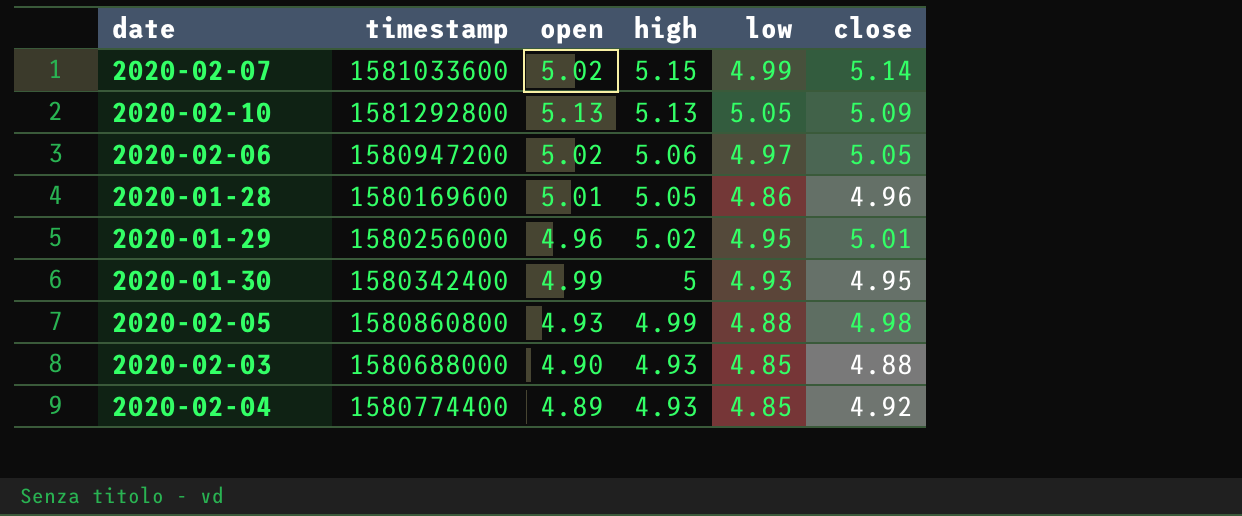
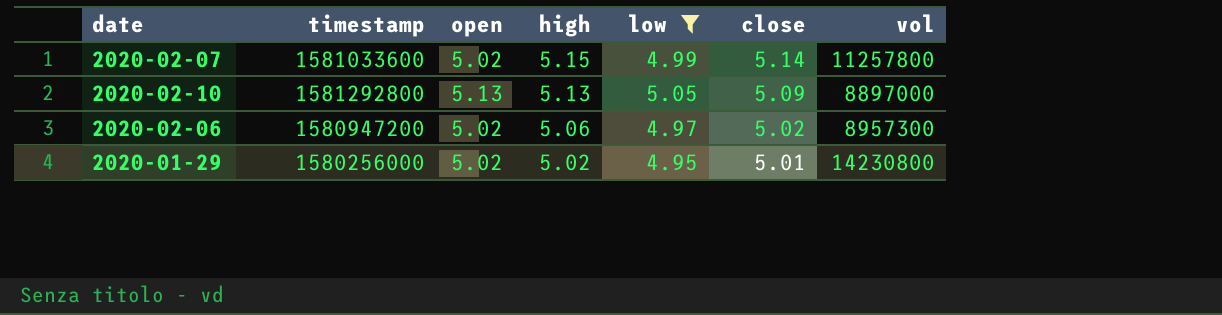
filter: none -> low >= 4.95
column vol | position: none -> 7
2020-02-06 | close: 5.05 -> 5.02
2020-01-29 | open: 4.96 -> 5.02

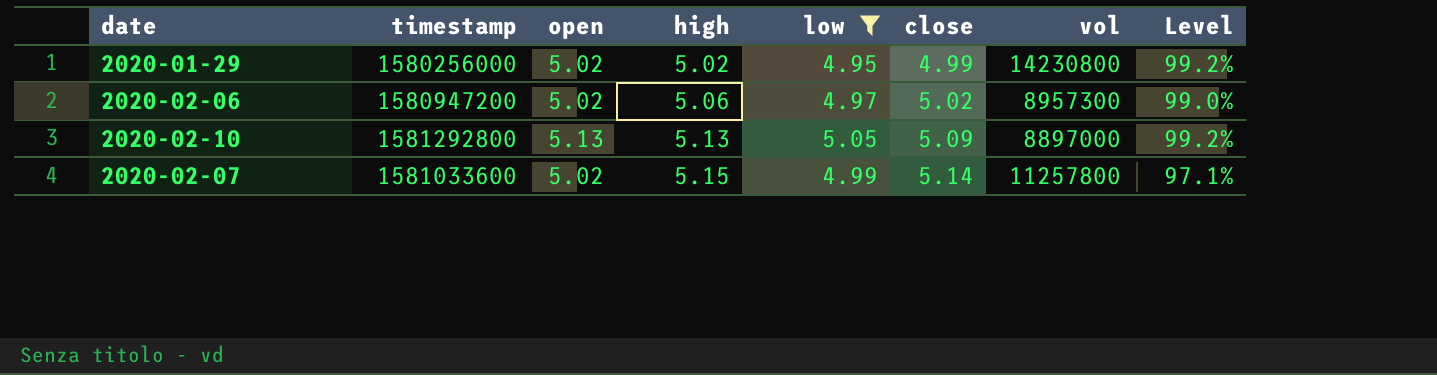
row order: high descending -> high ascending
column Level | formula: none -> [low] / [close]
2020-01-29 | close: 5.01 -> 4.99

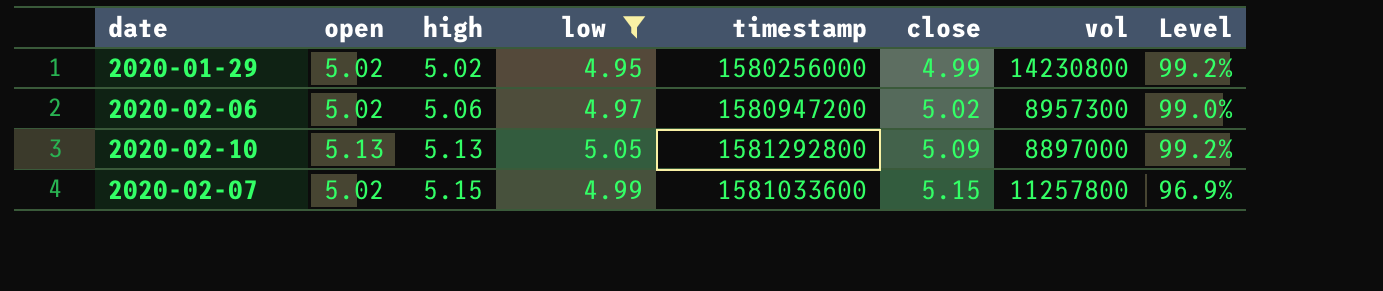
column timestamp | position: 2 -> 5
2020-02-07 | close: 5.14 -> 5.15
2020-02-07 | Level: 97.1% -> 96.9%

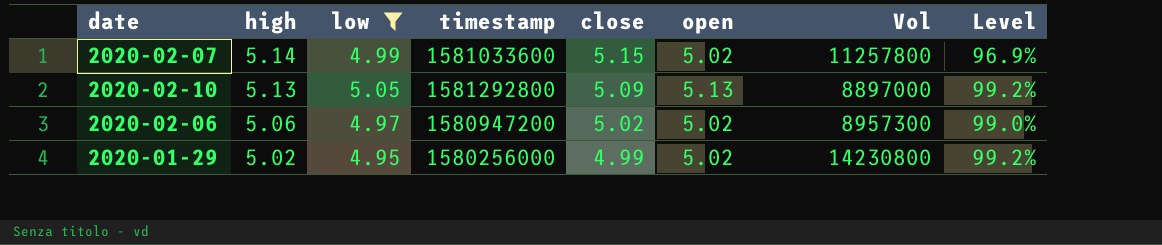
row order: high ascending -> high descending
column open | position: 2 -> 6
column name: vol -> Vol
2020-02-07 | high: 5.15 -> 5.14

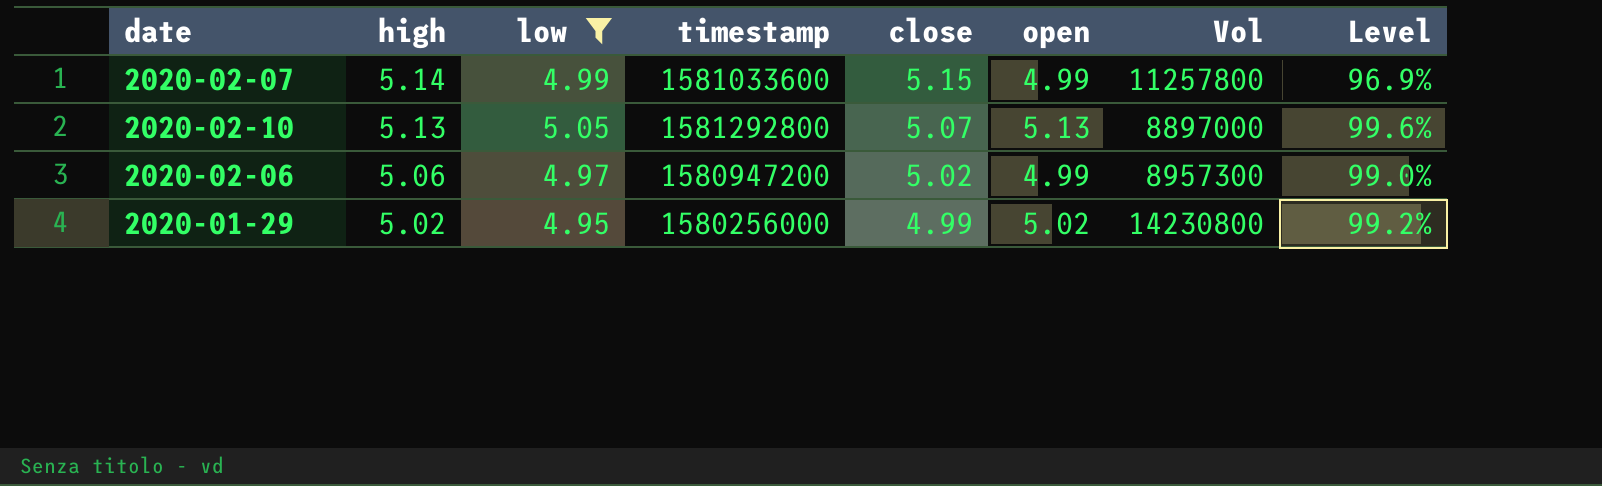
2020-02-07 | open: 5.02 -> 4.99
2020-02-10 | close: 5.09 -> 5.07
2020-02-10 | Level: 99.2% -> 99.6%
2020-02-06 | open: 5.02 -> 4.99

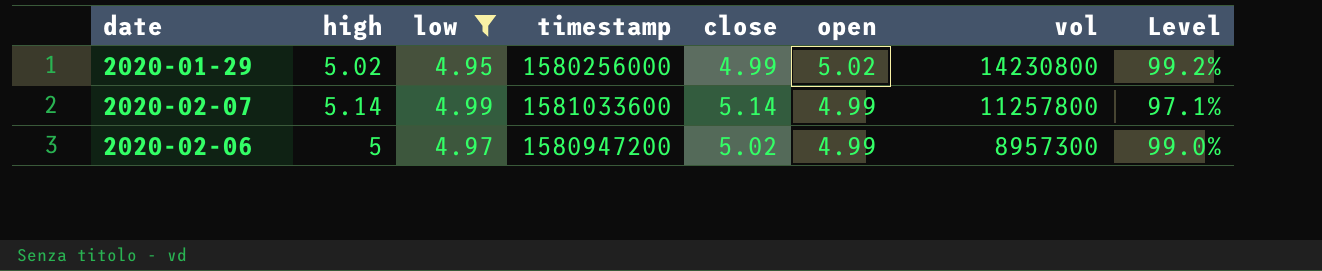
row order: high descending -> open descending
column name: Vol -> vol
row 2020-02-10: 5.13 | 5.05 | 1581292800 | 5.07 | 5.13 | 8897000 | 99.6% -> none
2020-02-07 | close: 5.15 -> 5.14
2020-02-07 | Level: 96.9% -> 97.1%
2020-02-06 | high: 5.06 -> 5

